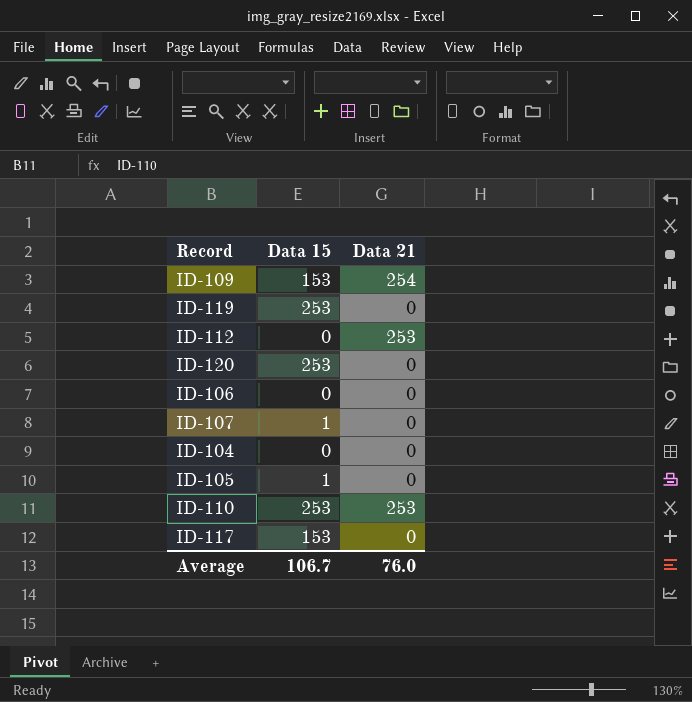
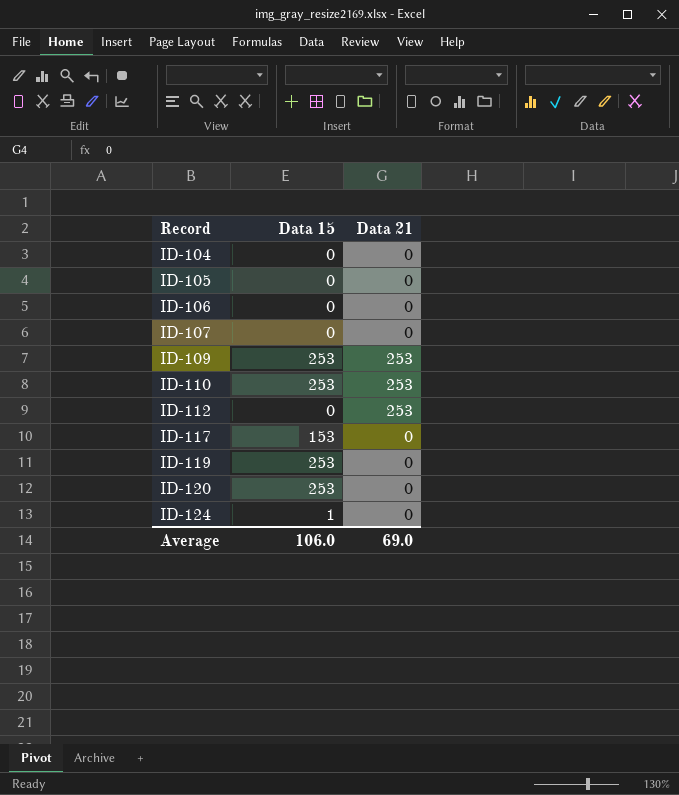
row order: none -> Record ascending
ID-105 | Data 15: 1 -> 0
ID-107 | Data 15: 1 -> 0
ID-109 | Data 15: 153 -> 253
ID-109 | Data 21: 254 -> 253
row ID-124: none -> 1 | 0
Average | Data 15: 106.7 -> 106.0
Average | Data 21: 76.0 -> 69.0

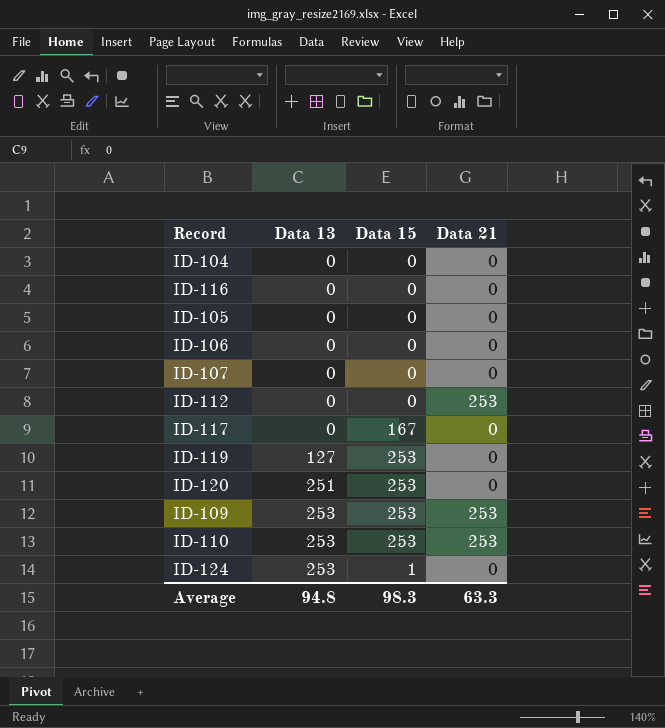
row order: Record ascending -> Data 13 ascending
column Data 13 | position: none -> 2
row ID-116: none -> 0 | 0 | 0
ID-117 | Data 15: 153 -> 167
Average | Data 15: 106.0 -> 98.3
Average | Data 21: 69.0 -> 63.3

